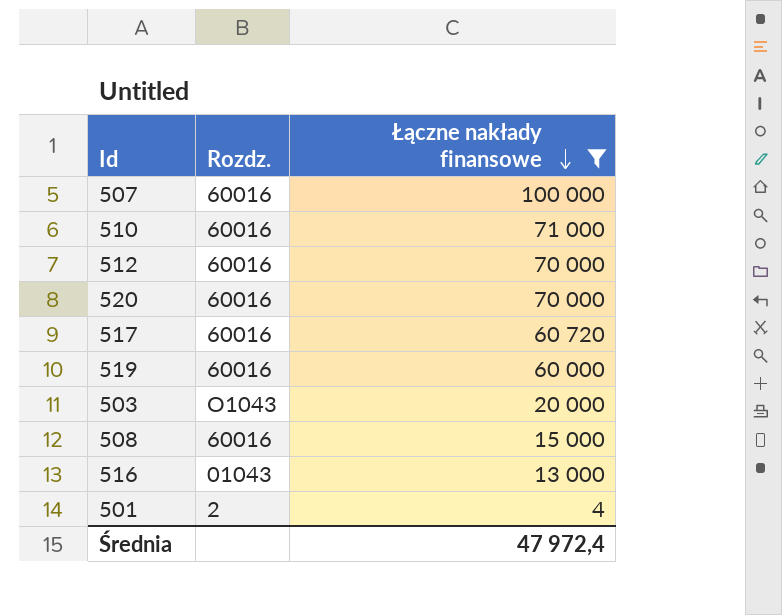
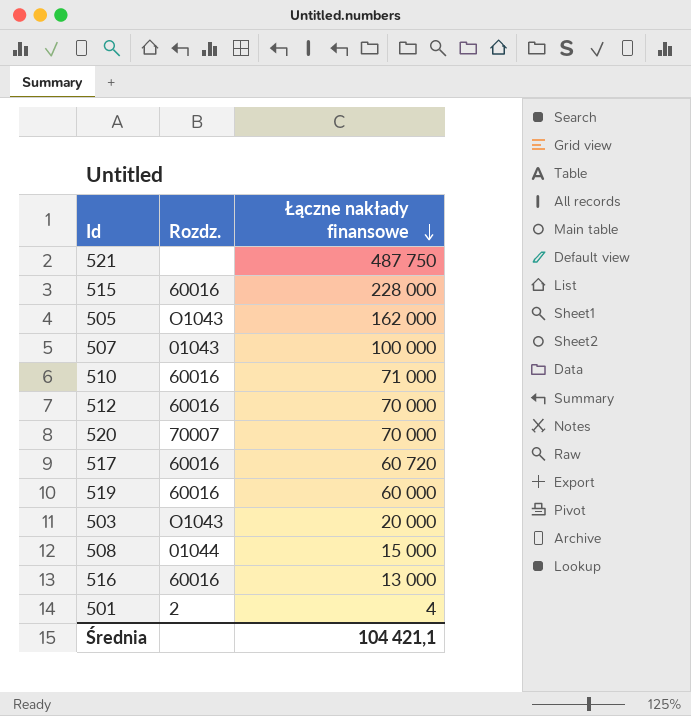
filter: Łączne nakłady finansowe <= 100 000 -> none
507 | Rozdz.: 60016 -> 01043
520 | Rozdz.: 60016 -> 70007
508 | Rozdz.: 60016 -> 01044
516 | Rozdz.: 01043 -> 60016
Średnia | Łączne nakłady finansowe: 47 972,4 -> 104 421,1

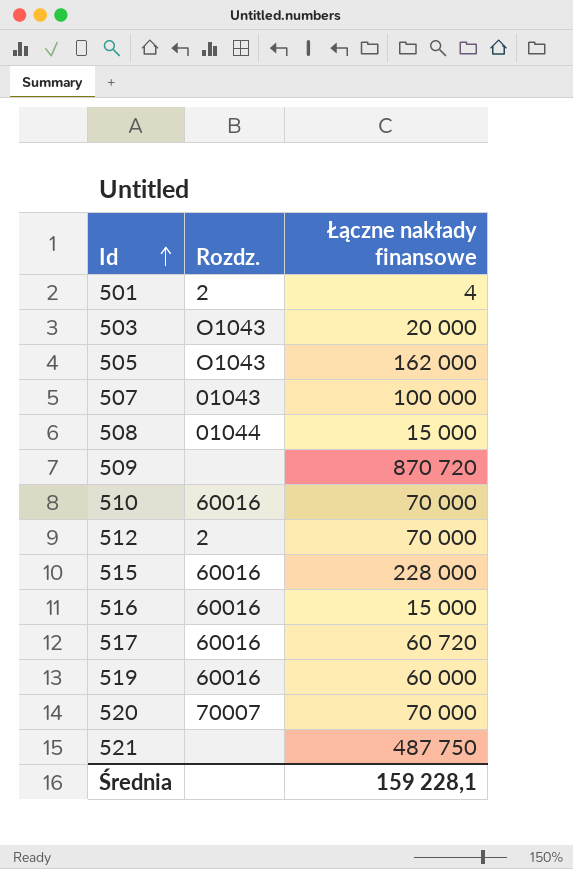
row order: Łączne nakłady finansowe descending -> Id ascending
row 509: none -> none | 870 720
510 | Łączne nakłady finansowe: 71 000 -> 70 000
512 | Rozdz.: 60016 -> 2
516 | Łączne nakłady finansowe: 13 000 -> 15 000
Średnia | Łączne nakłady finansowe: 104 421,1 -> 159 228,1

